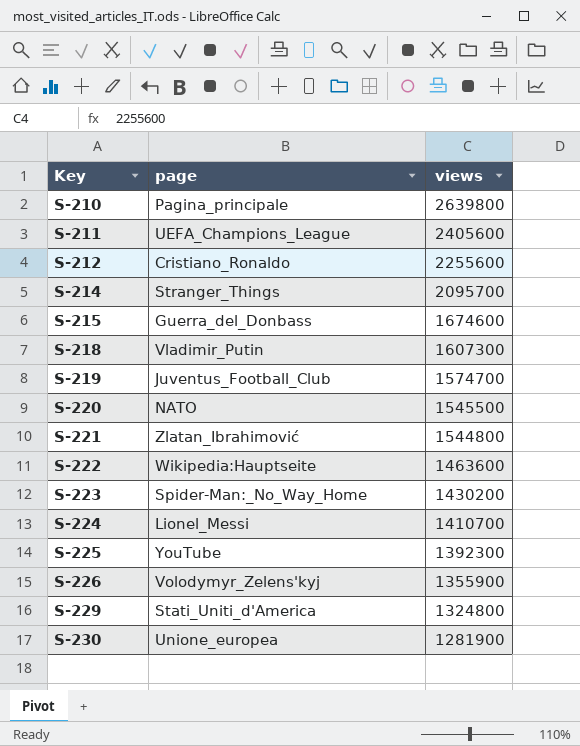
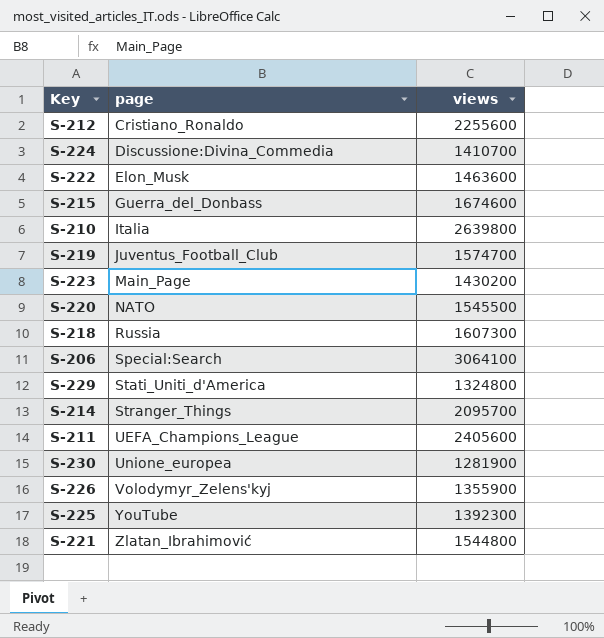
row order: Key ascending -> page ascending
S-224 | page: Lionel_Messi -> Discussione:Divina_Commedia
S-222 | page: Wikipedia:Hauptseite -> Elon_Musk
S-210 | page: Pagina_principale -> Italia
S-223 | page: Spider-Man:_No_Way_Home -> Main_Page
S-218 | page: Vladimir_Putin -> Russia
row S-206: none -> Special:Search | 3064100

